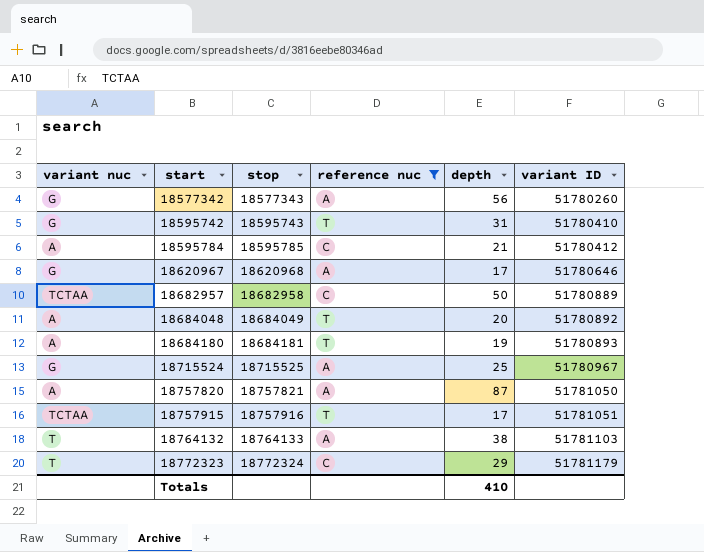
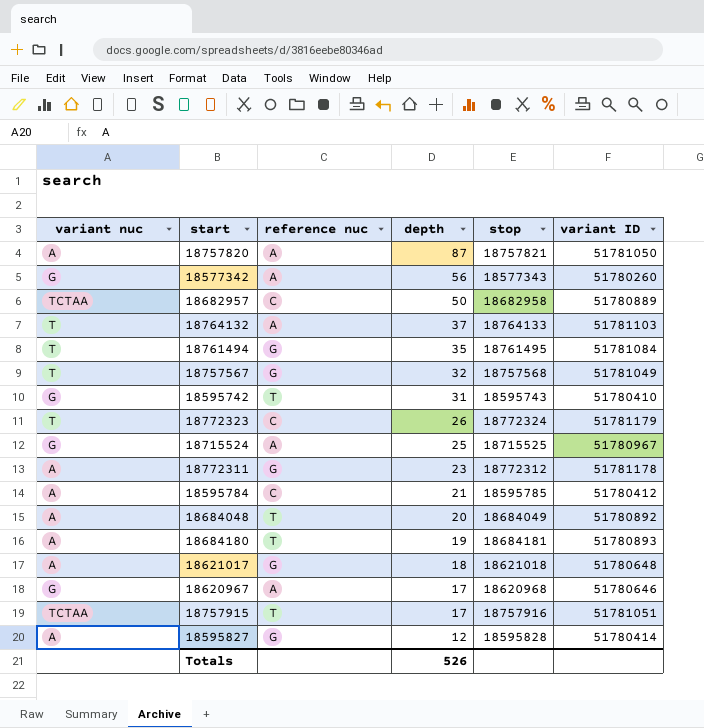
filter: reference nuc != G -> none
row order: start ascending -> depth descending
column stop | position: 3 -> 5
18764132 | depth: 38 -> 37
18772323 | depth: 29 -> 26
Totals | depth: 410 -> 526

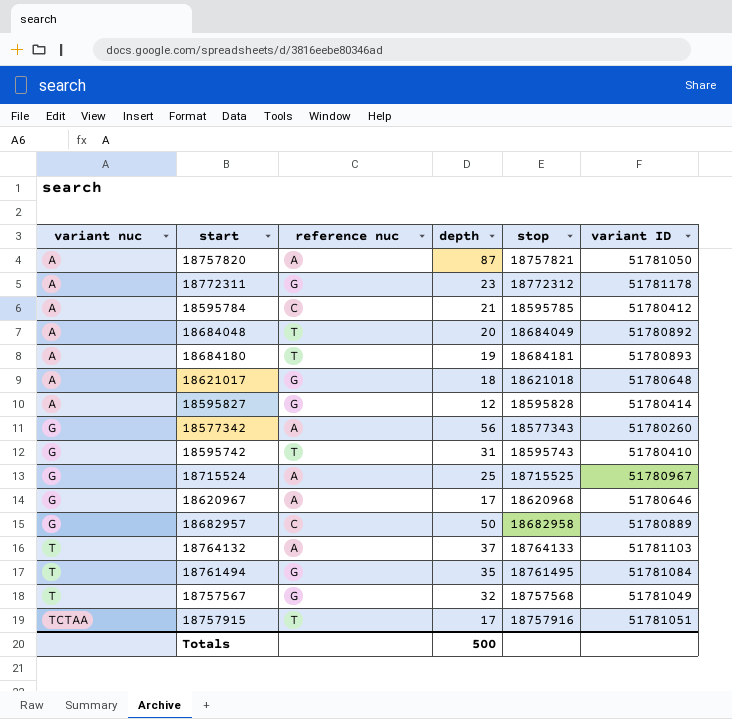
row order: depth descending -> variant nuc ascending
row 18772323: T | C | 26 | 18772324 | 51781179 -> none
18682957 | variant nuc: TCTAA -> G
Totals | depth: 526 -> 500

